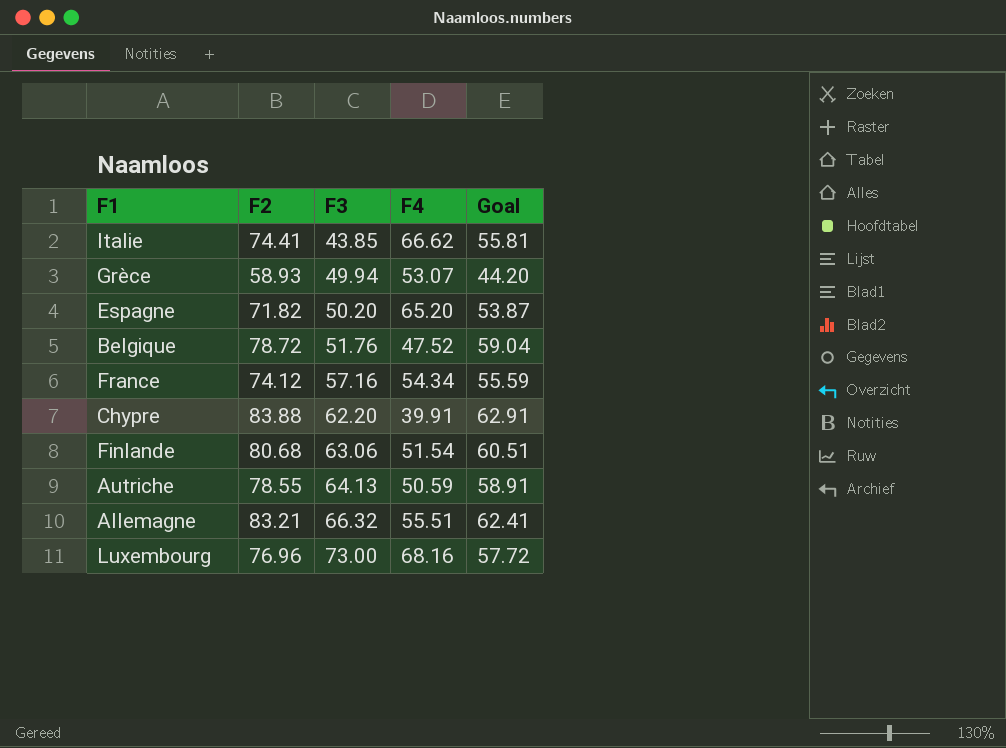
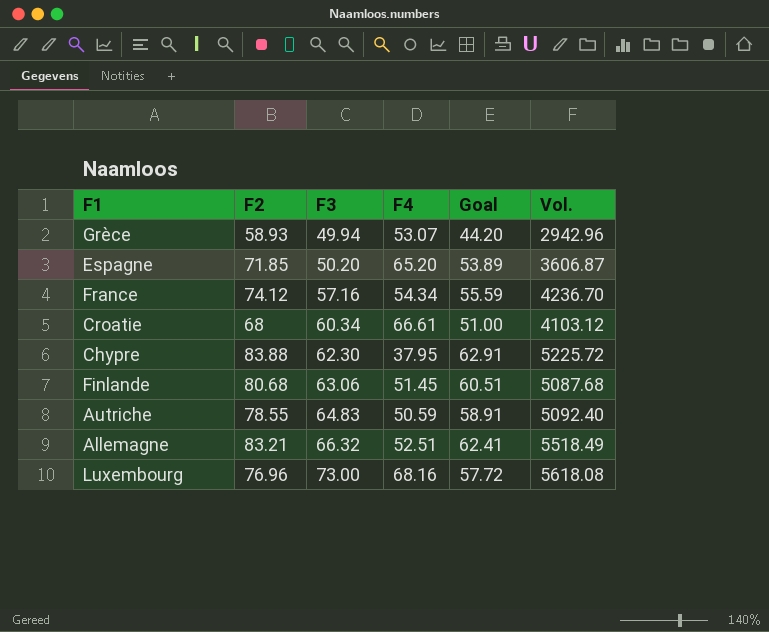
column Vol. | formula: none -> [F2] * [F3]
row Italie: 74.41 | 43.85 | 66.62 | 55.81 -> none
row Belgique: 78.72 | 51.76 | 47.52 | 59.04 -> none
Espagne | F2: 71.82 -> 71.85
Espagne | Goal: 53.87 -> 53.89
row Croatie: none -> 68 | 60.34 | 66.61 | 51.00 | 4103.12
Chypre | F3: 62.20 -> 62.30
Chypre | F4: 39.91 -> 37.95
Finlande | F4: 51.54 -> 51.45
Autriche | F3: 64.13 -> 64.83
Allemagne | F4: 55.51 -> 52.51

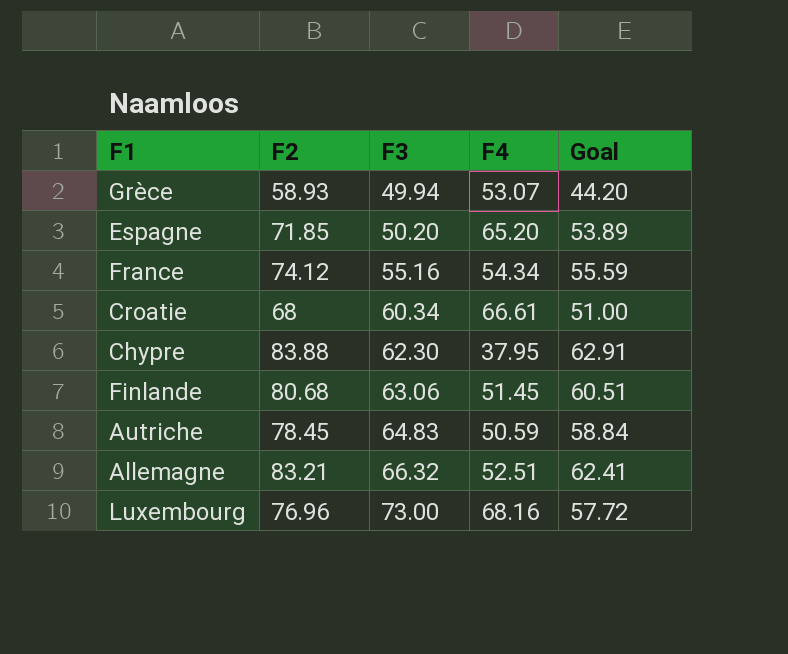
column Vol. | formula: [F2] * [F3] -> none
France | F3: 57.16 -> 55.16
Autriche | F2: 78.55 -> 78.45
Autriche | Goal: 58.91 -> 58.84

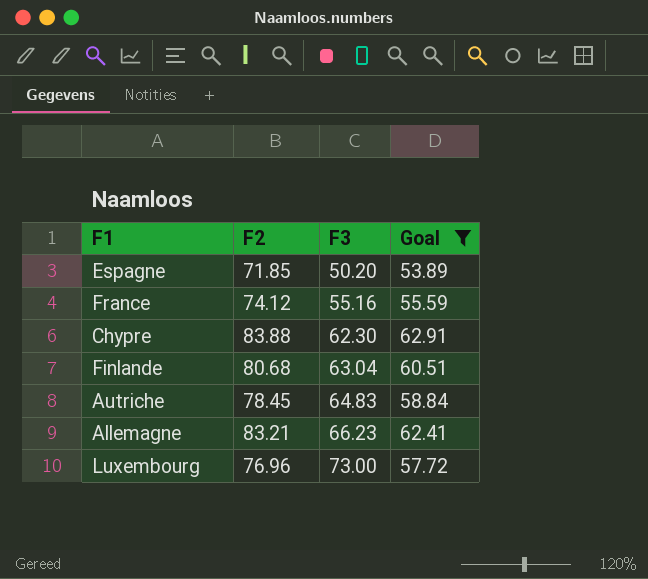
filter: none -> Goal >= 53.89
column F4 | position: 4 -> none
Finlande | F3: 63.06 -> 63.04
Allemagne | F3: 66.32 -> 66.23

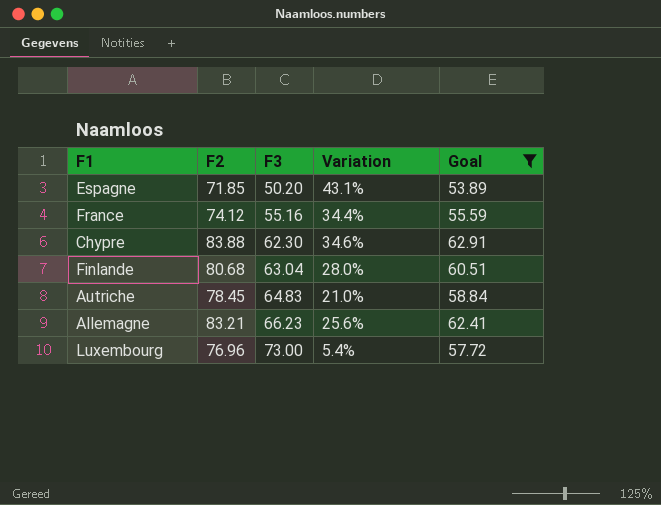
column Variation | formula: none -> ([F2] - [F3]) / [F3]

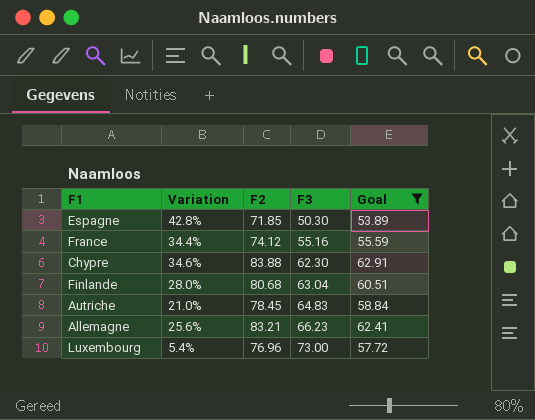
column Variation | position: 4 -> 2
Espagne | Variation: 43.1% -> 42.8%
Espagne | F3: 50.20 -> 50.30

